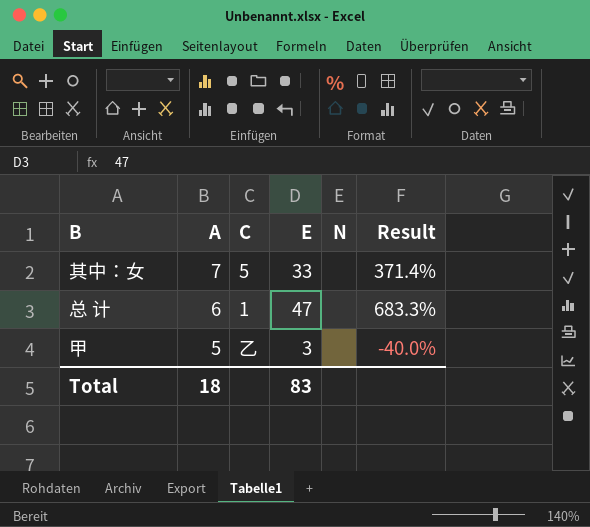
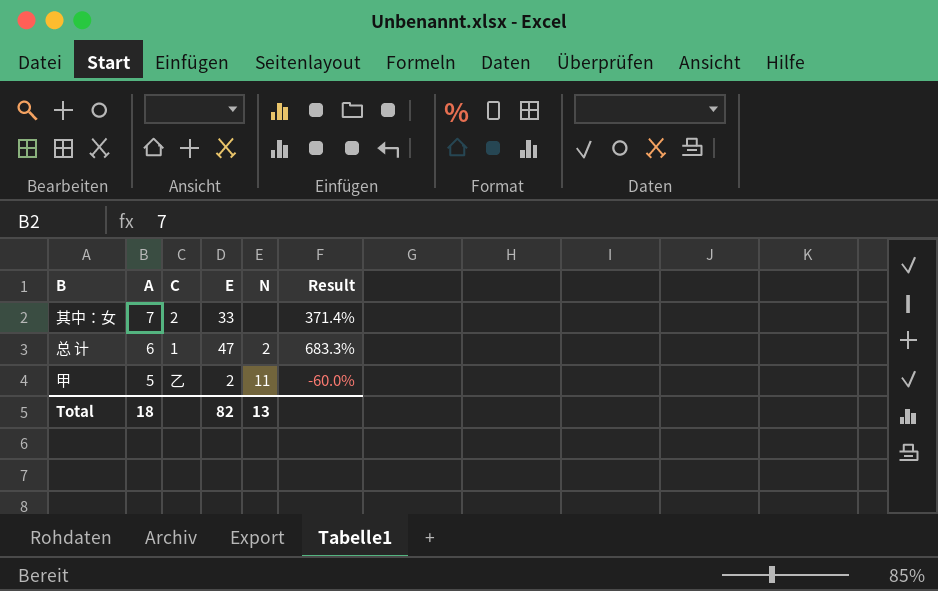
其中：女 | C: 5 -> 2
总 计 | N: none -> 2
甲 | E: 3 -> 2
甲 | N: none -> 11
甲 | Result: -40.0% -> -60.0%
Total | E: 83 -> 82
Total | N: none -> 13

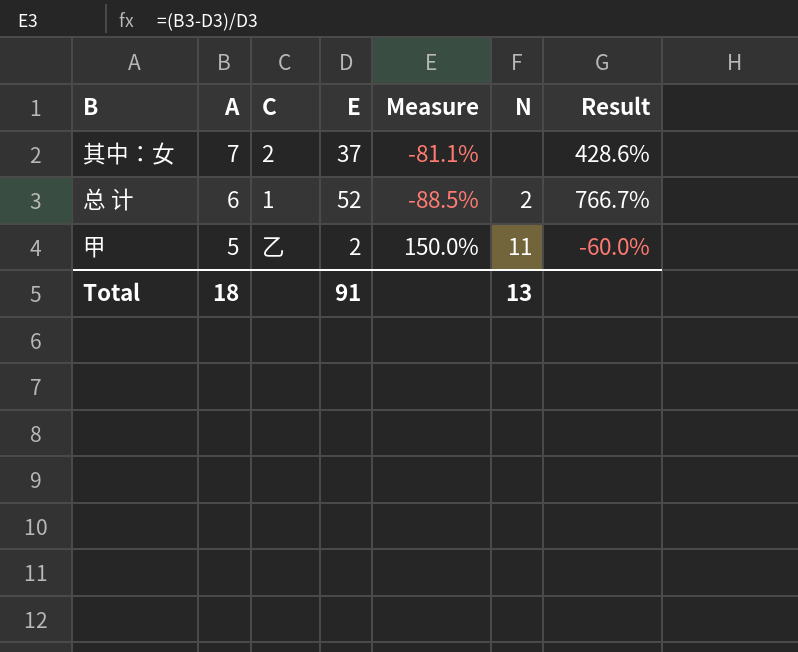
column Measure | formula: none -> ([A] - [E]) / [E]
其中：女 | E: 33 -> 37
其中：女 | Result: 371.4% -> 428.6%
总 计 | E: 47 -> 52
总 计 | Result: 683.3% -> 766.7%
Total | E: 82 -> 91

